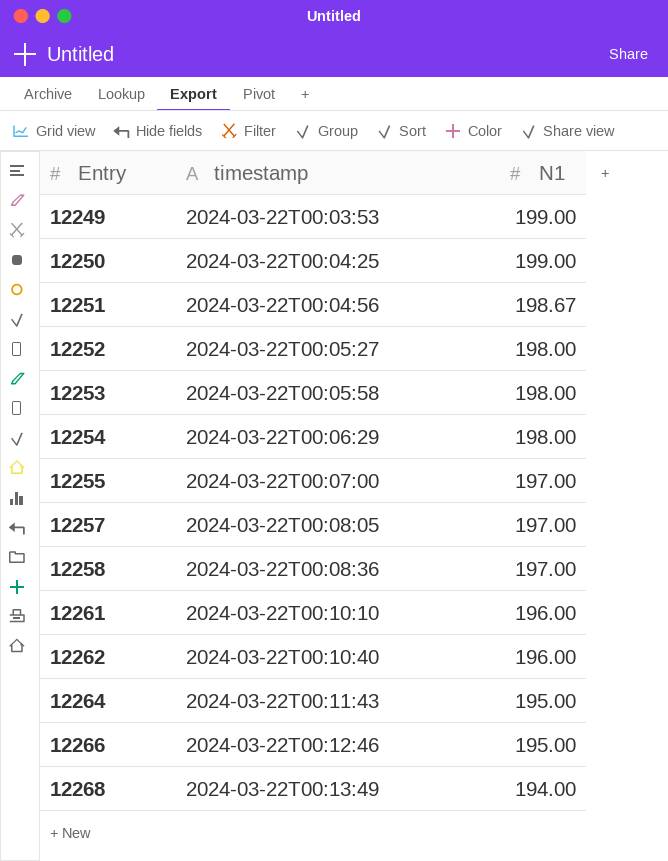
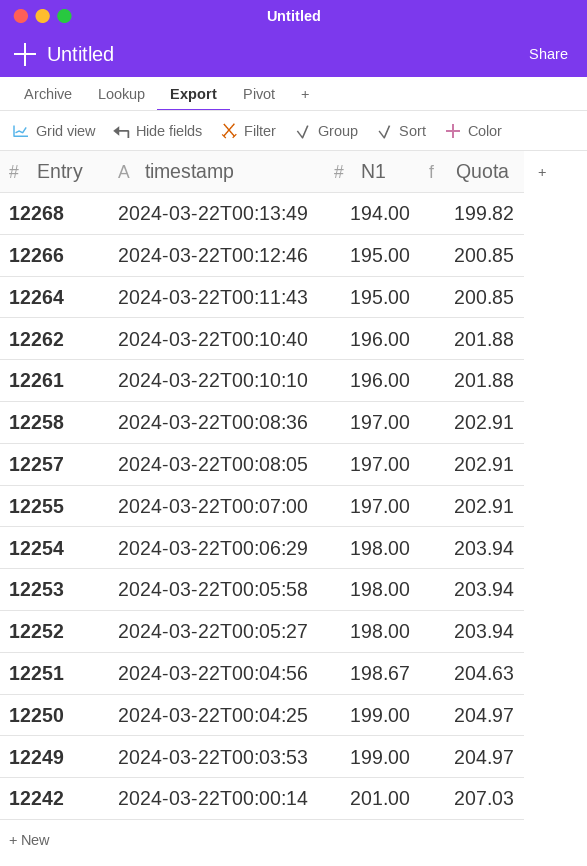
row order: Entry ascending -> Entry descending
column Quota | formula: none -> [N1] * 1.03
row 12242: none -> 2024-03-22T00:00:14 | 201.00 | 207.03

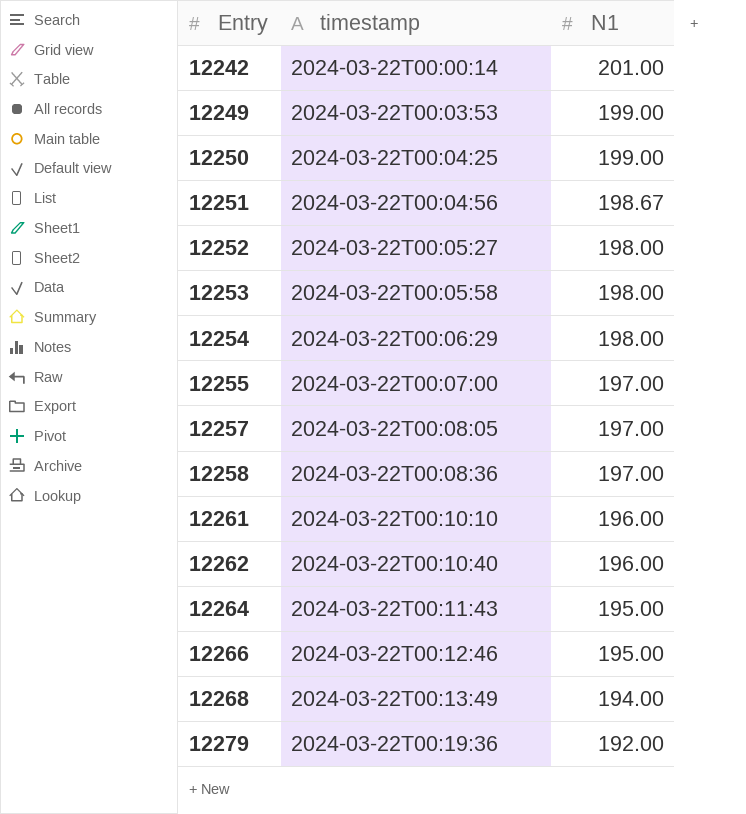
row order: Entry descending -> Entry ascending
column Quota | formula: [N1] * 1.03 -> none
row 12279: none -> 2024-03-22T00:19:36 | 192.00

